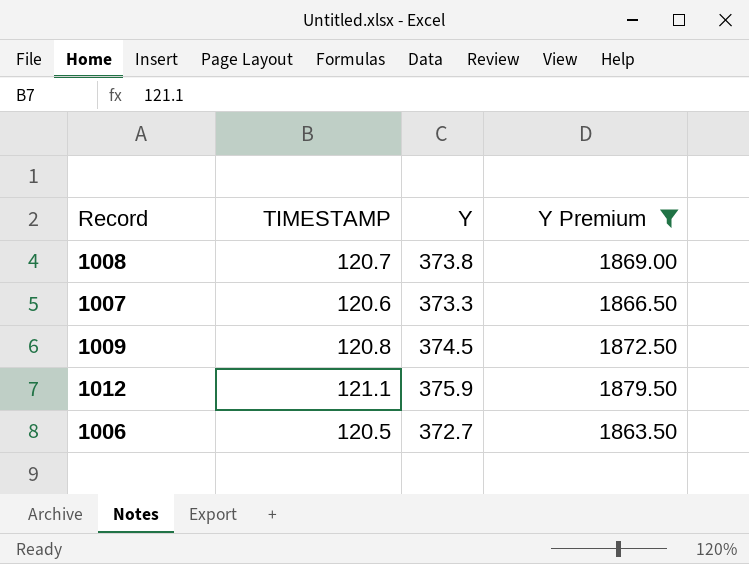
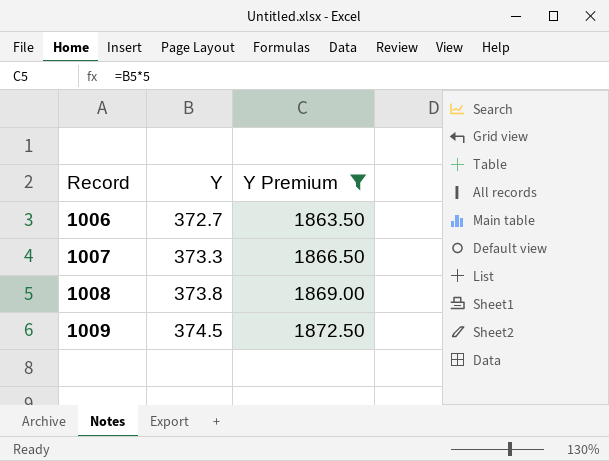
row order: none -> Record ascending
column TIMESTAMP | position: 2 -> none
row 1012: 121.1 | 375.9 | 1879.50 -> none

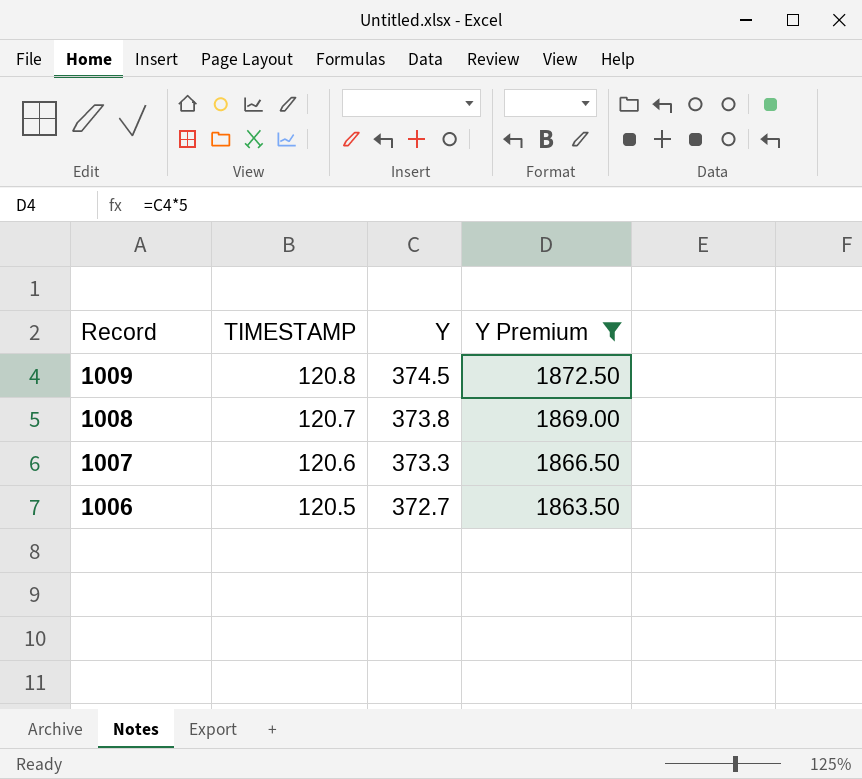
row order: Record ascending -> Record descending
column TIMESTAMP | position: none -> 2

